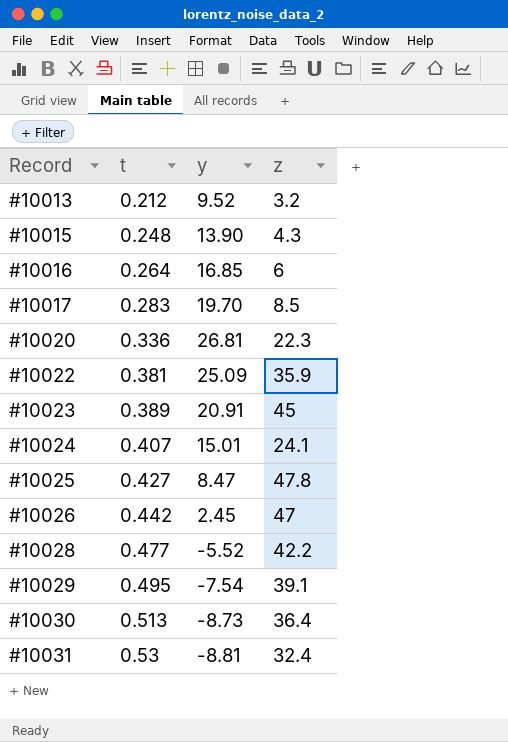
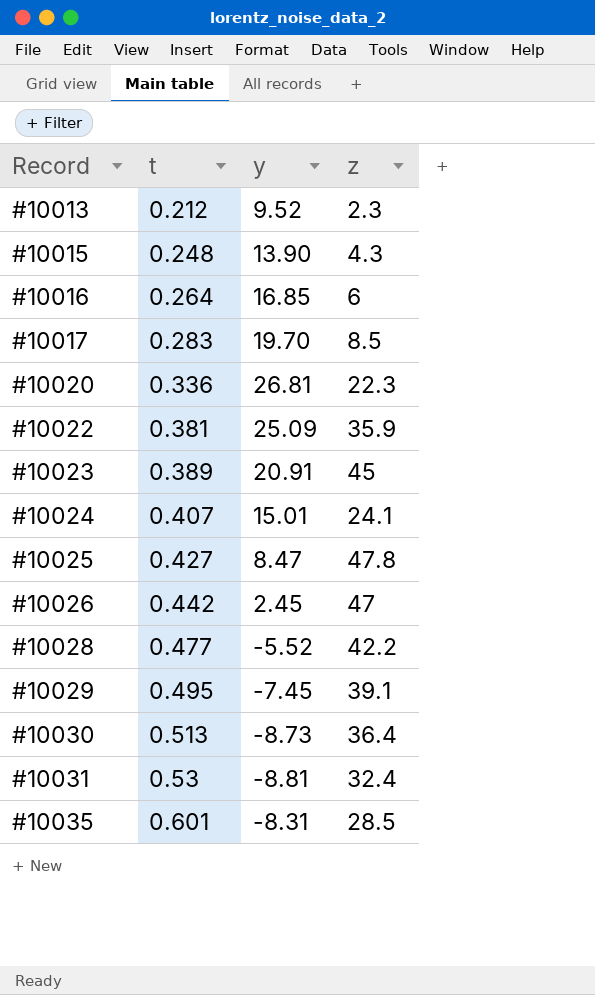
#10013 | z: 3.2 -> 2.3
#10029 | y: -7.54 -> -7.45
row #10035: none -> 0.601 | -8.31 | 28.5

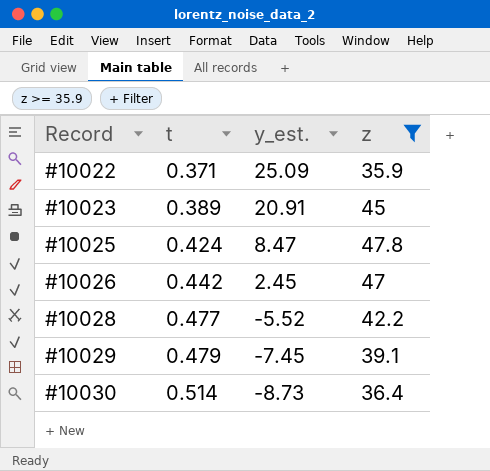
filter: none -> z >= 35.9
column name: y -> y_est.
#10022 | t: 0.381 -> 0.371
#10025 | t: 0.427 -> 0.424
#10029 | t: 0.495 -> 0.479
#10030 | t: 0.513 -> 0.514

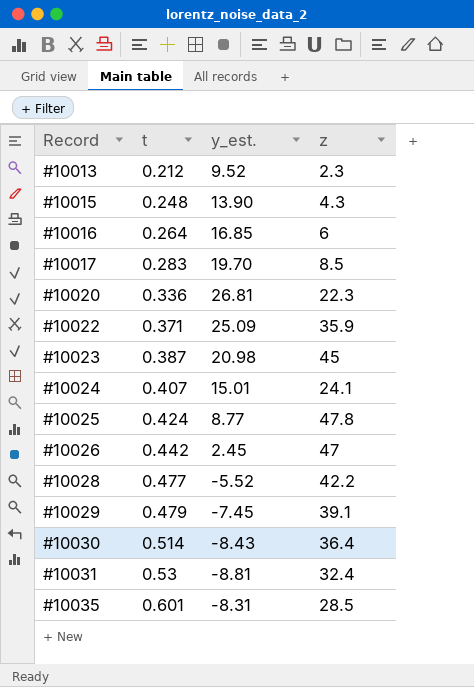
filter: z >= 35.9 -> none
#10023 | t: 0.389 -> 0.387
#10023 | y_est.: 20.91 -> 20.98
#10025 | y_est.: 8.47 -> 8.77
#10030 | y_est.: -8.73 -> -8.43

